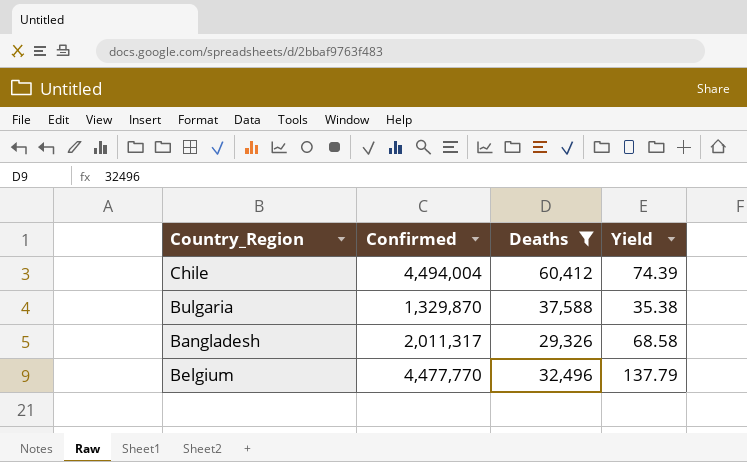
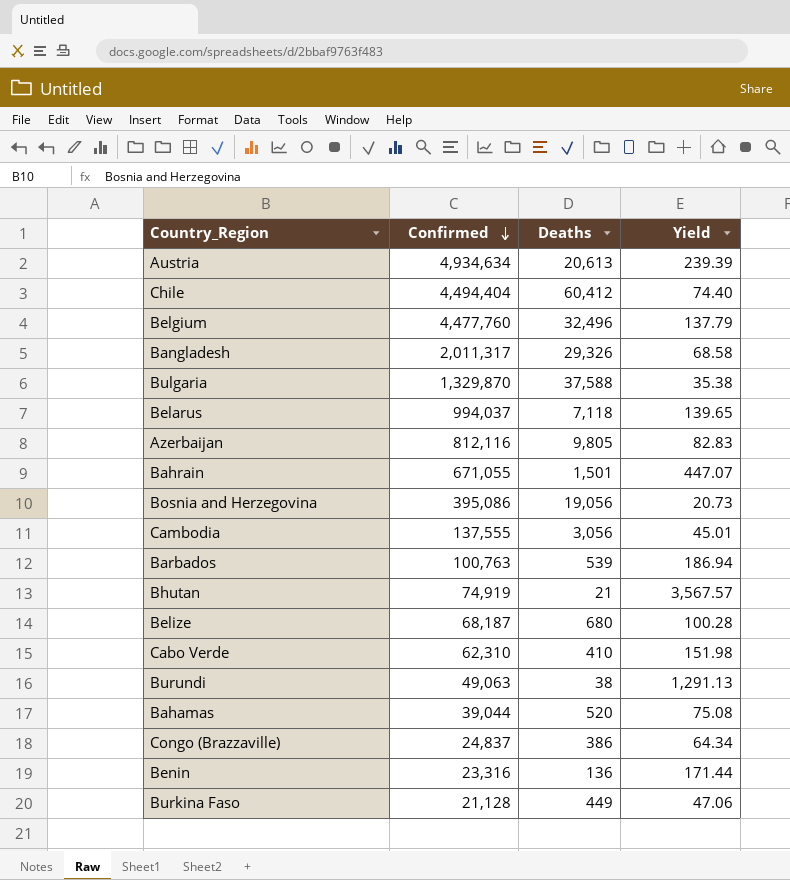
filter: Deaths >= 29,326 -> none
row order: none -> Confirmed descending
Chile | Confirmed: 4,494,004 -> 4,494,404
Chile | Yield: 74.39 -> 74.40
Belgium | Confirmed: 4,477,770 -> 4,477,760

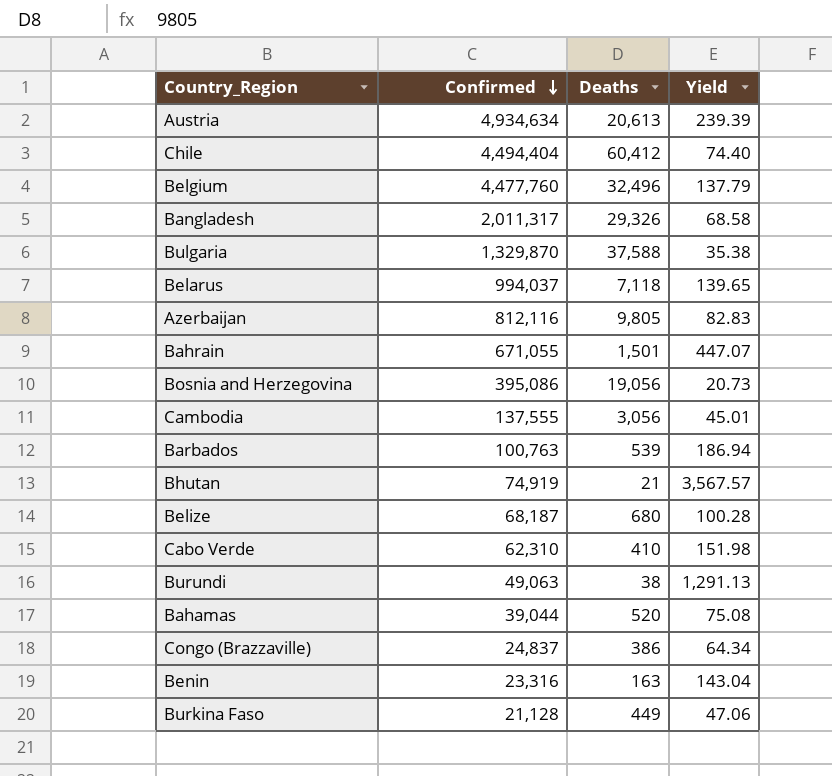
Benin | Deaths: 136 -> 163
Benin | Yield: 171.44 -> 143.04

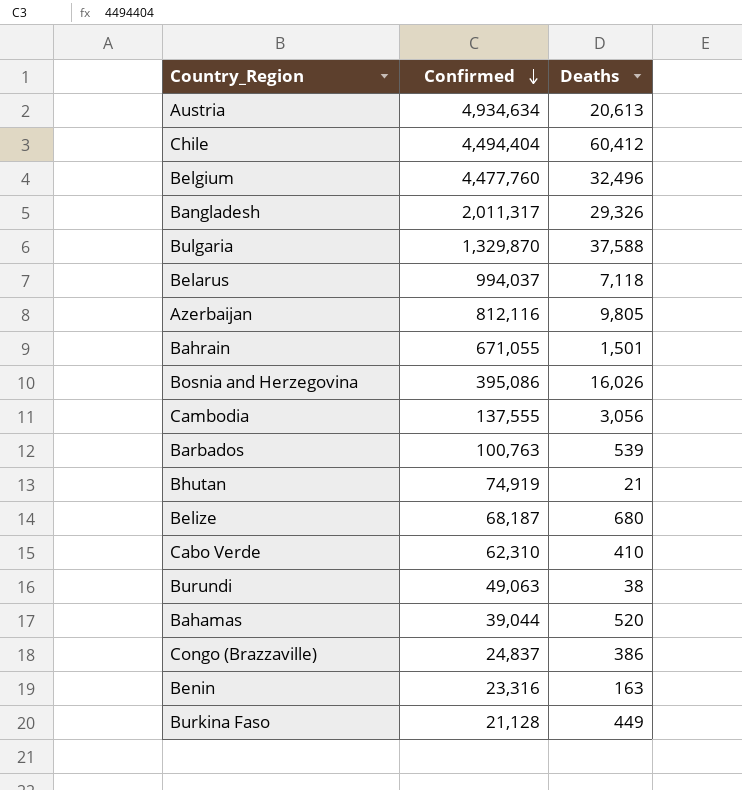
column Yield | formula: [Confirmed] / [Deaths] -> none
Bosnia and Herzegovina | Deaths: 19,056 -> 16,026

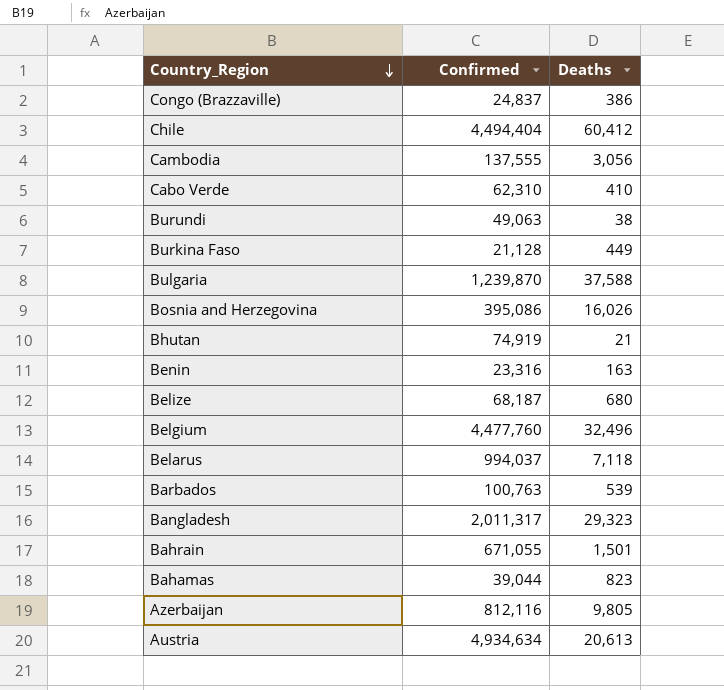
row order: Confirmed descending -> Country_Region descending
Bulgaria | Confirmed: 1,329,870 -> 1,239,870
Bangladesh | Deaths: 29,326 -> 29,323
Bahamas | Deaths: 520 -> 823

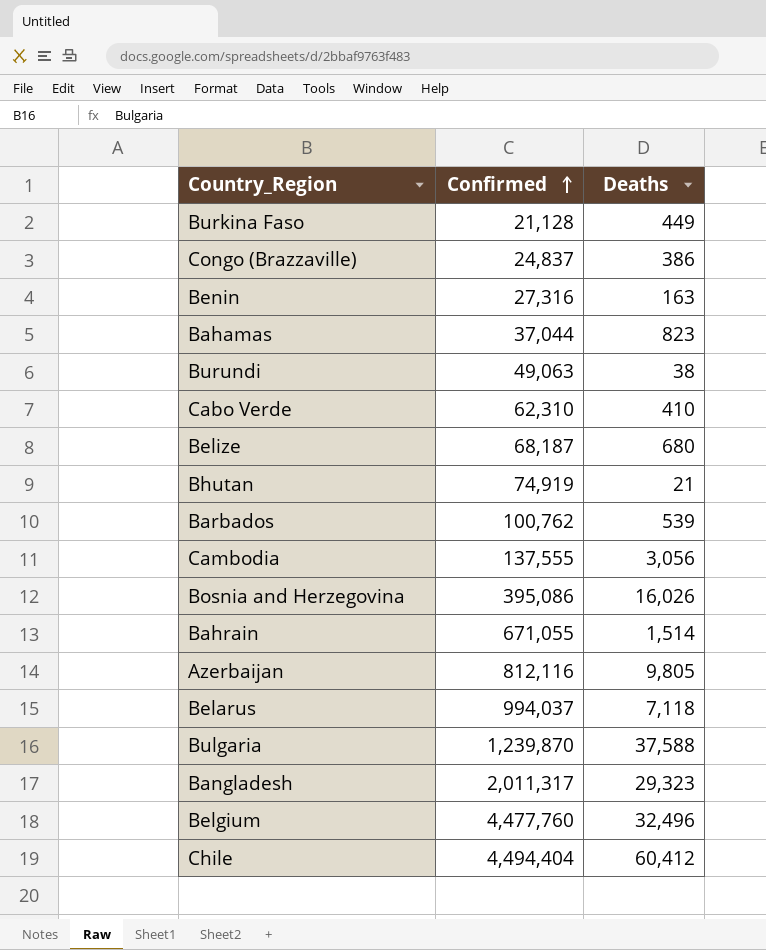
row order: Country_Region descending -> Confirmed ascending
row Austria: 4,934,634 | 20,613 -> none
Benin | Confirmed: 23,316 -> 27,316
Bahamas | Confirmed: 39,044 -> 37,044
Barbados | Confirmed: 100,763 -> 100,762
Bahrain | Deaths: 1,501 -> 1,514

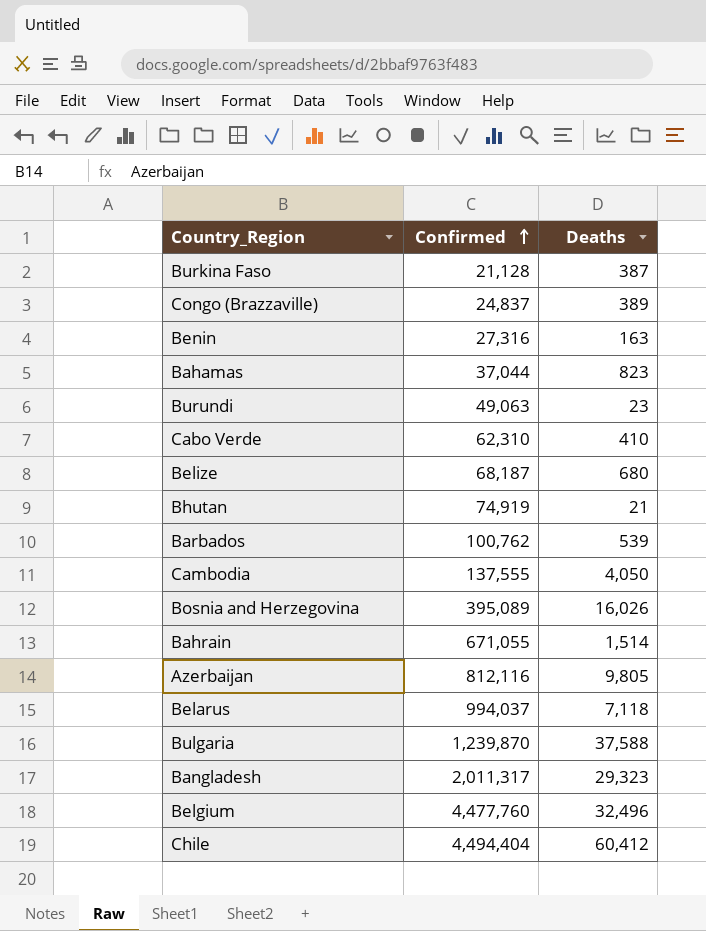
Burkina Faso | Deaths: 449 -> 387
Congo (Brazzaville) | Deaths: 386 -> 389
Burundi | Deaths: 38 -> 23
Cambodia | Deaths: 3,056 -> 4,050
Bosnia and Herzegovina | Confirmed: 395,086 -> 395,089

